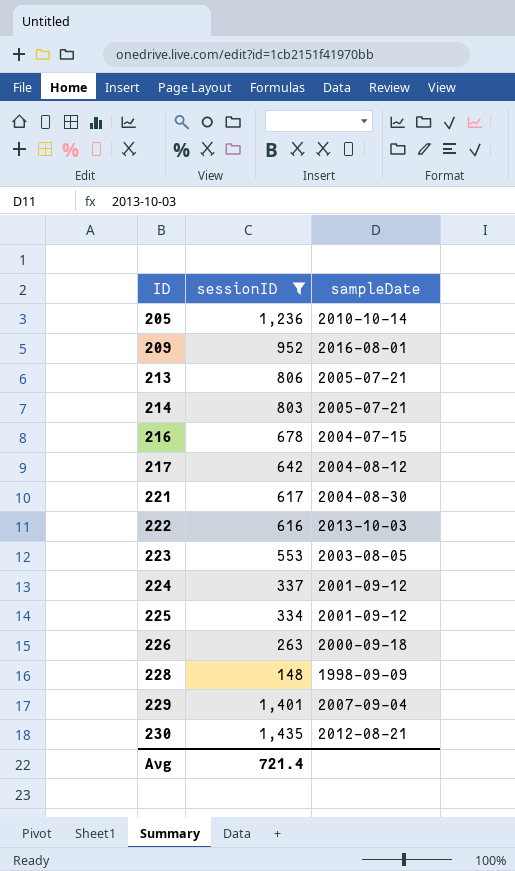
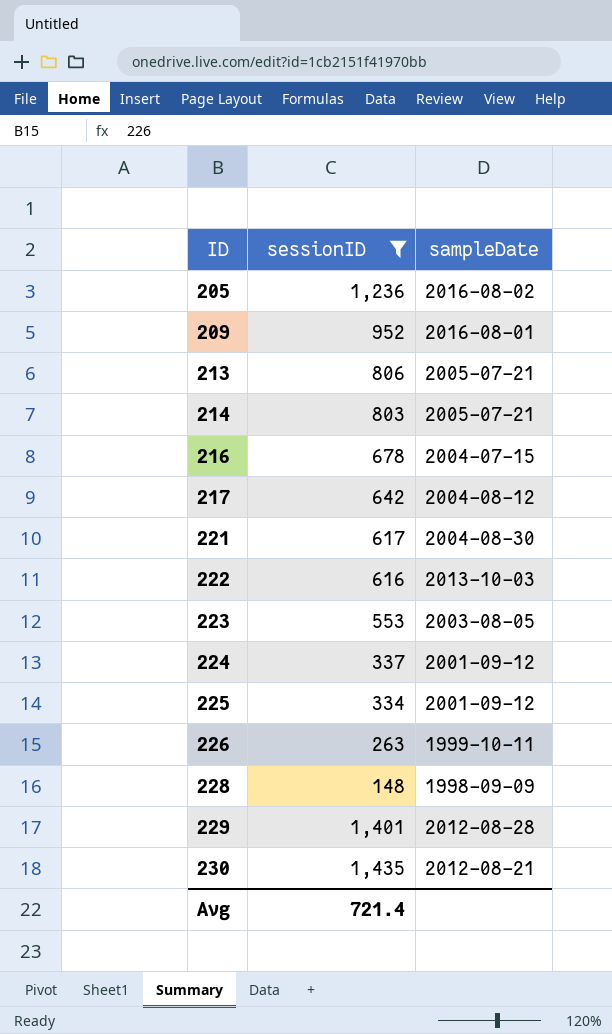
205 | sampleDate: 2010-10-14 -> 2016-08-02
226 | sampleDate: 2000-09-18 -> 1999-10-11
229 | sampleDate: 2007-09-04 -> 2012-08-28

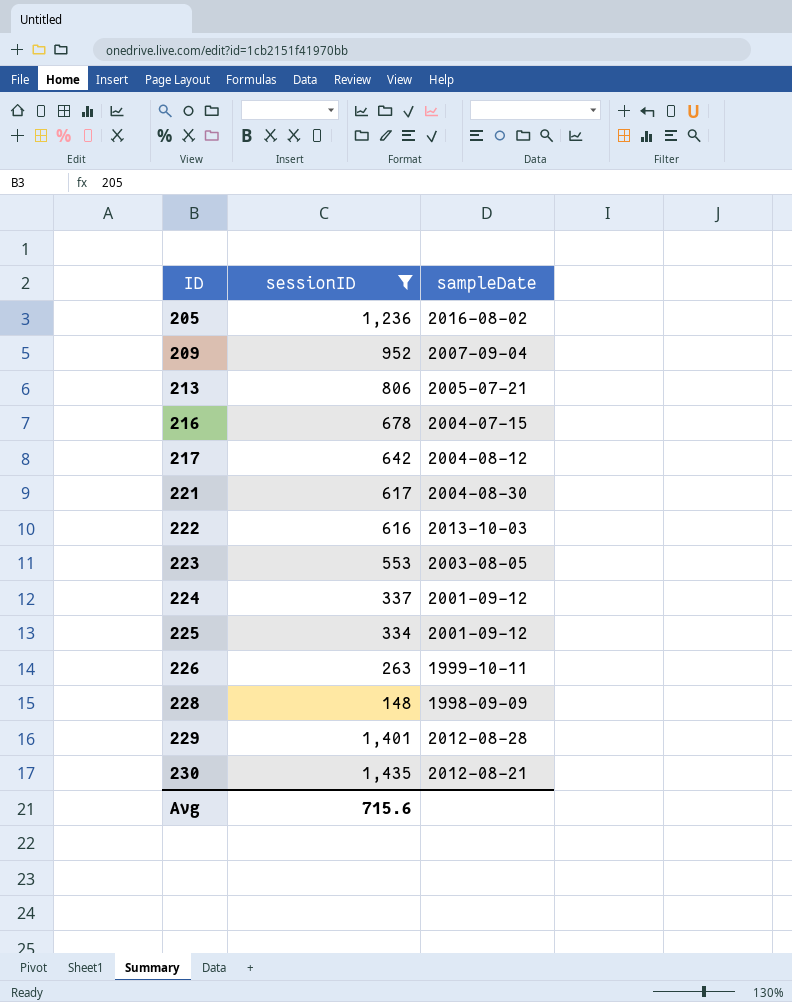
row 214: 803 | 2005-07-21 -> none
209 | sampleDate: 2016-08-01 -> 2007-09-04
Avg | sessionID: 721.4 -> 715.6

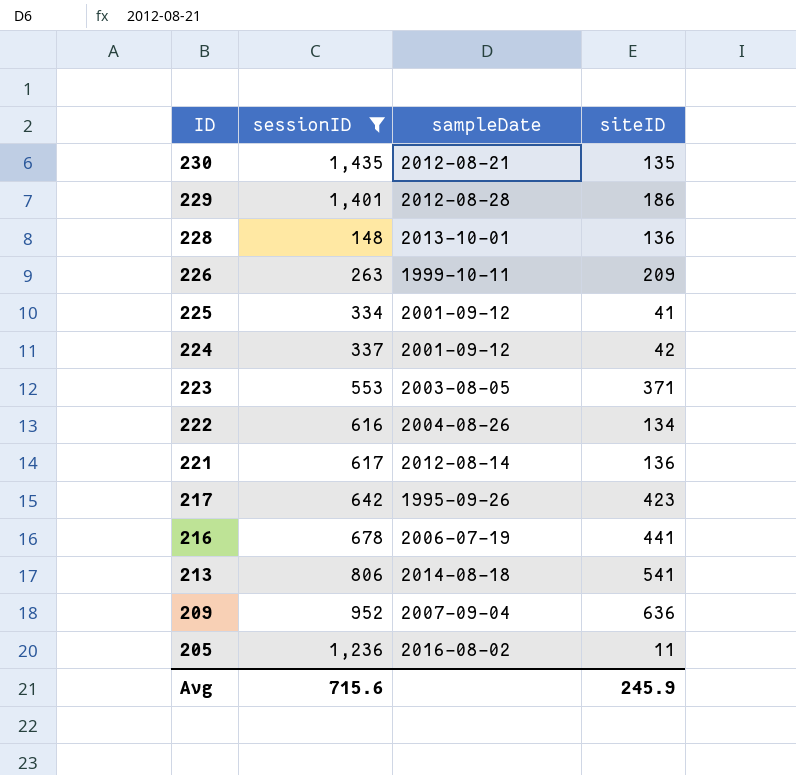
row order: ID ascending -> ID descending
column siteID | position: none -> 4
228 | sampleDate: 1998-09-09 -> 2013-10-01
222 | sampleDate: 2013-10-03 -> 2004-08-26
221 | sampleDate: 2004-08-30 -> 2012-08-14
217 | sampleDate: 2004-08-12 -> 1995-09-26
216 | sampleDate: 2004-07-15 -> 2006-07-19
213 | sampleDate: 2005-07-21 -> 2014-08-18

